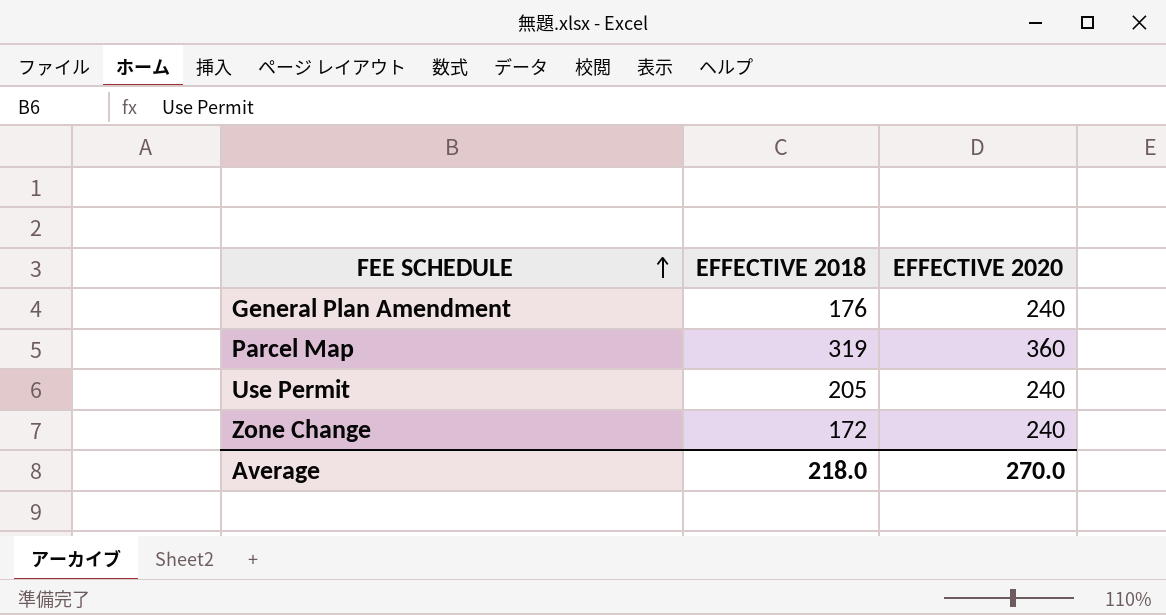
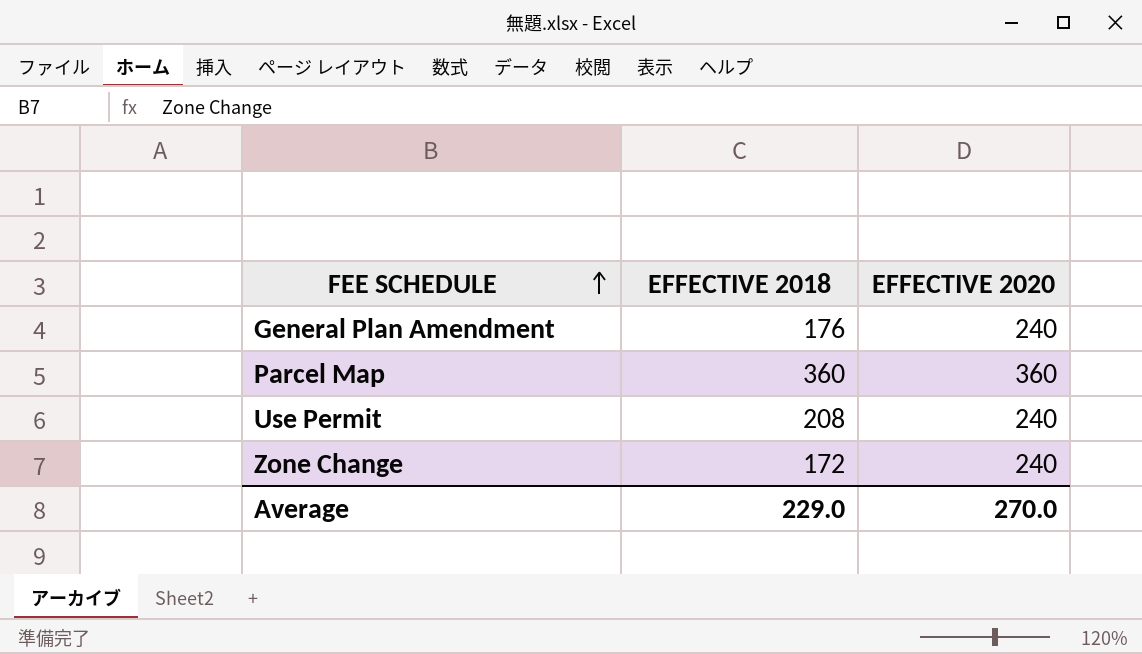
Parcel Map | EFFECTIVE 2018: 319 -> 360
Use Permit | EFFECTIVE 2018: 205 -> 208
Average | EFFECTIVE 2018: 218.0 -> 229.0

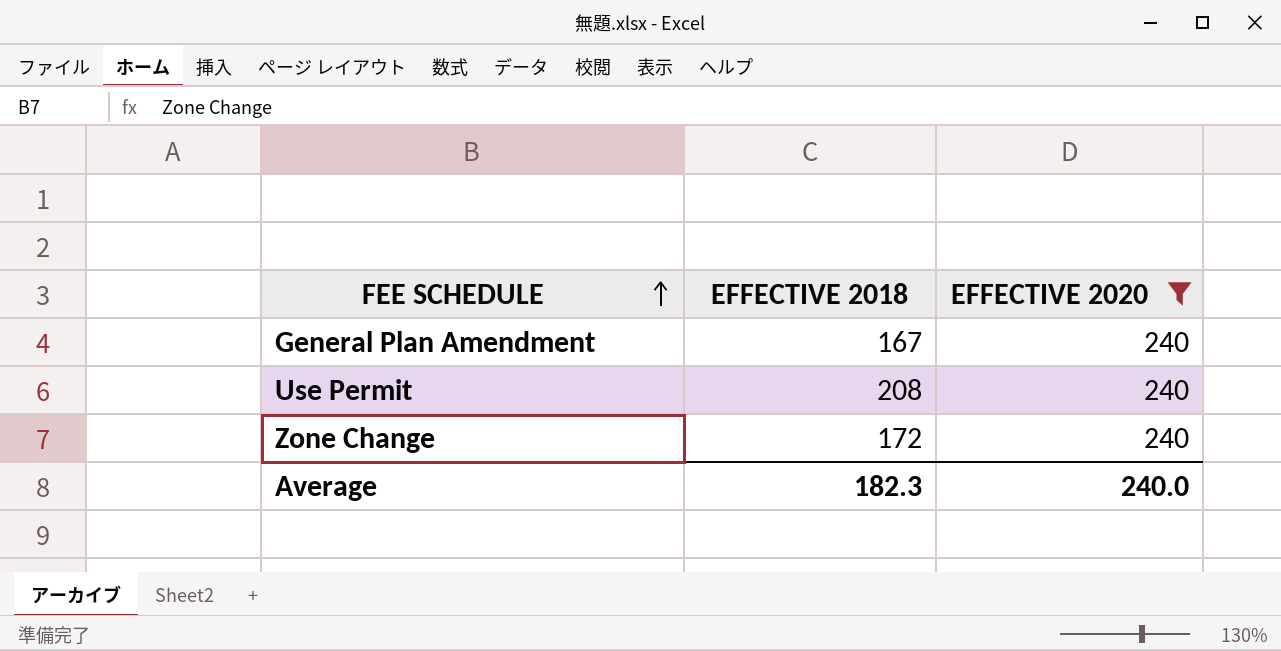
filter: none -> EFFECTIVE 2020 = 240
General Plan Amendment | EFFECTIVE 2018: 176 -> 167
Average | EFFECTIVE 2018: 229.0 -> 182.3
Average | EFFECTIVE 2020: 270.0 -> 240.0

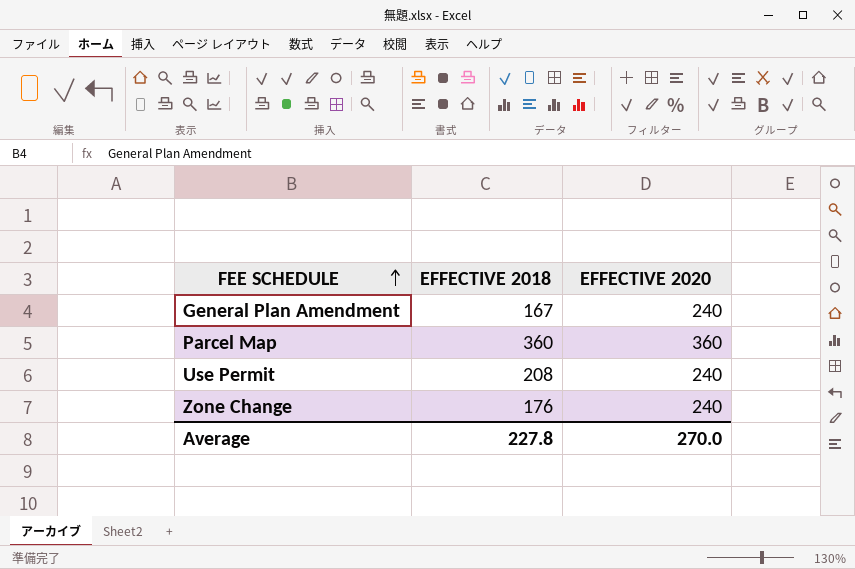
filter: EFFECTIVE 2020 = 240 -> none
Zone Change | EFFECTIVE 2018: 172 -> 176
Average | EFFECTIVE 2018: 182.3 -> 227.8
Average | EFFECTIVE 2020: 240.0 -> 270.0

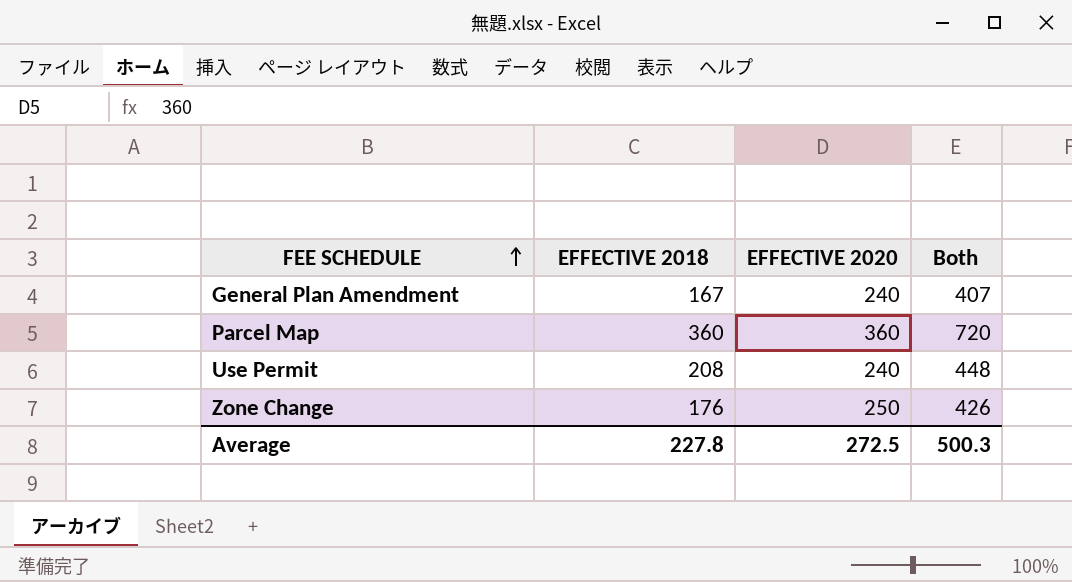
column Both | formula: none -> [EFFECTIVE 2018] + [EFFECTIVE 2020]
Zone Change | EFFECTIVE 2020: 240 -> 250
Average | EFFECTIVE 2020: 270.0 -> 272.5

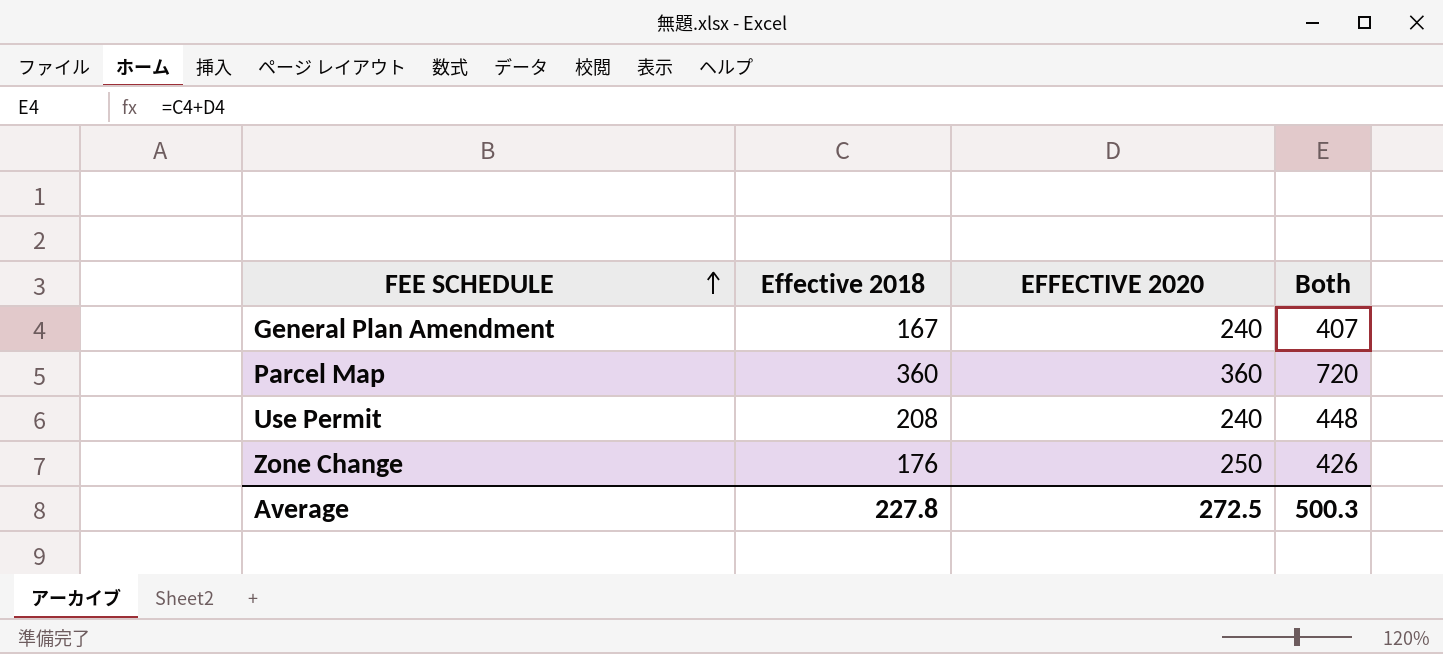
column name: EFFECTIVE 2018 -> Effective 2018

